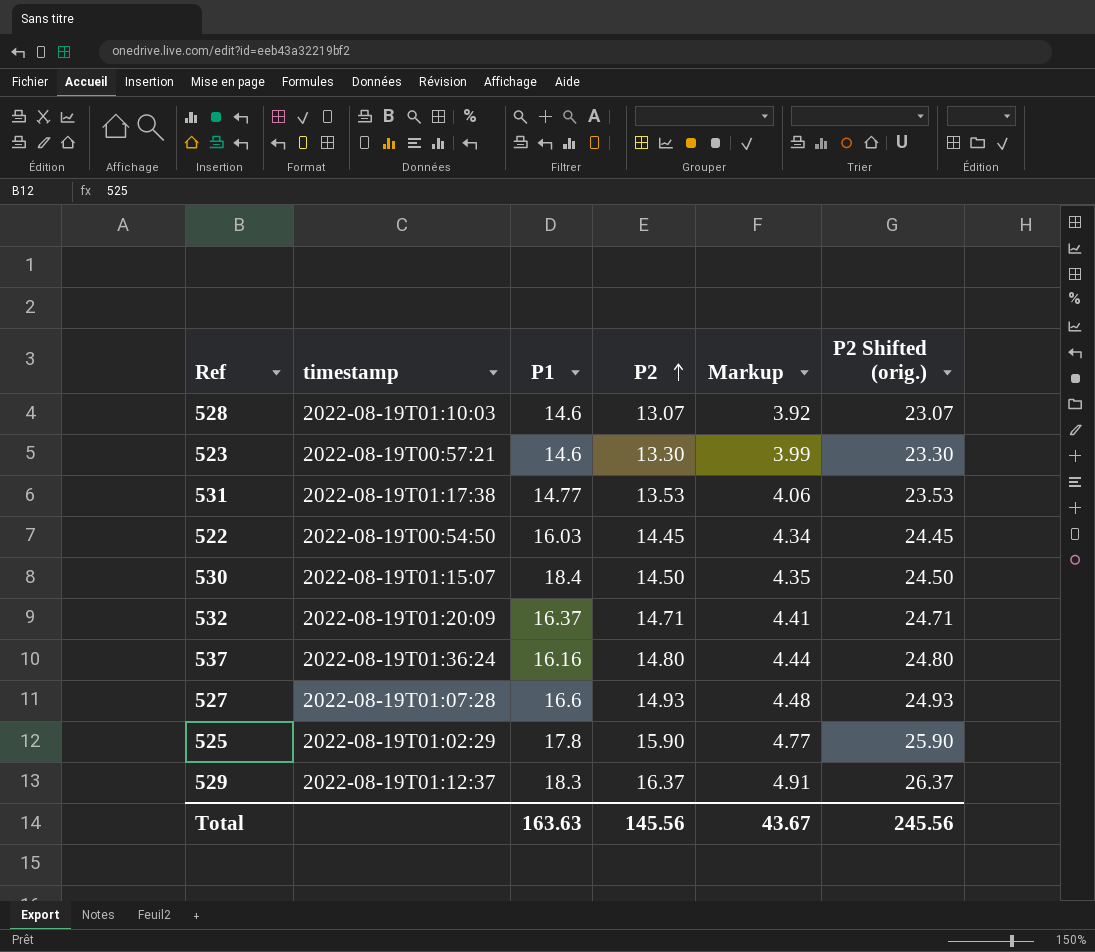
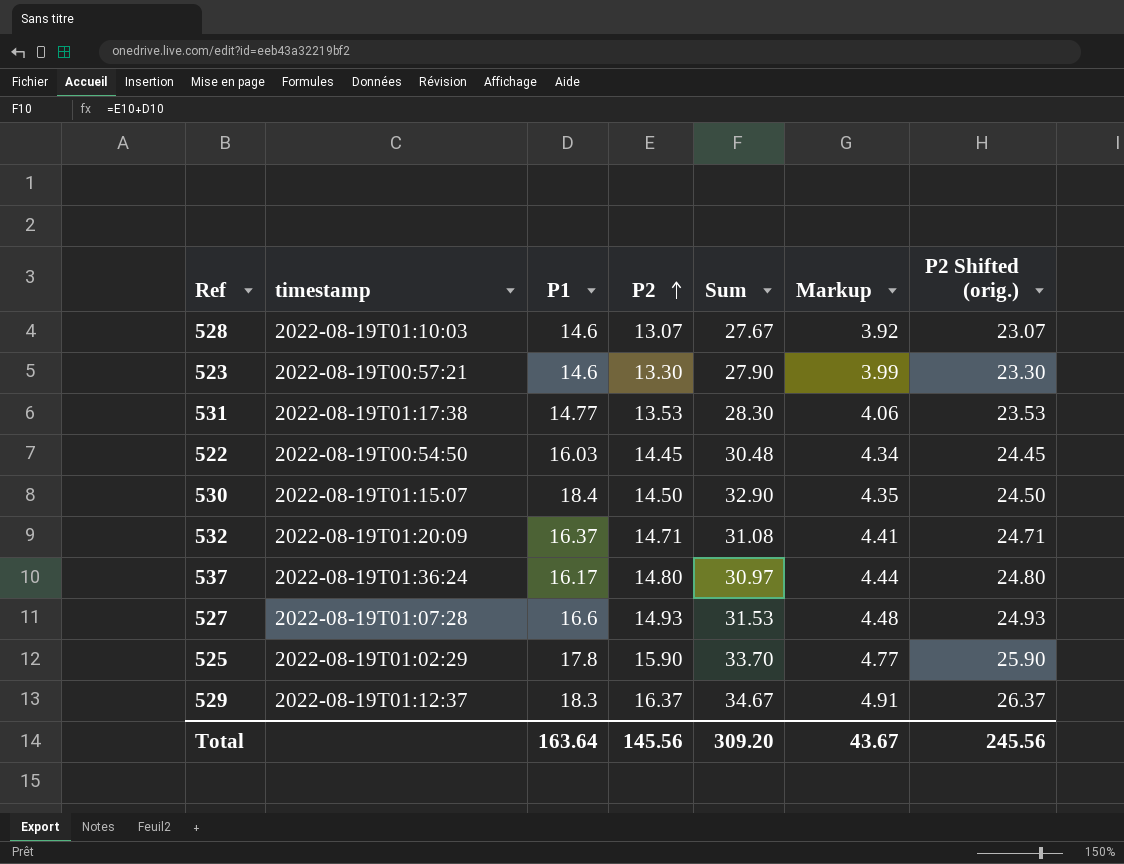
column Sum | formula: none -> [P1] + [P2]
537 | P1: 16.16 -> 16.17
Total | P1: 163.63 -> 163.64

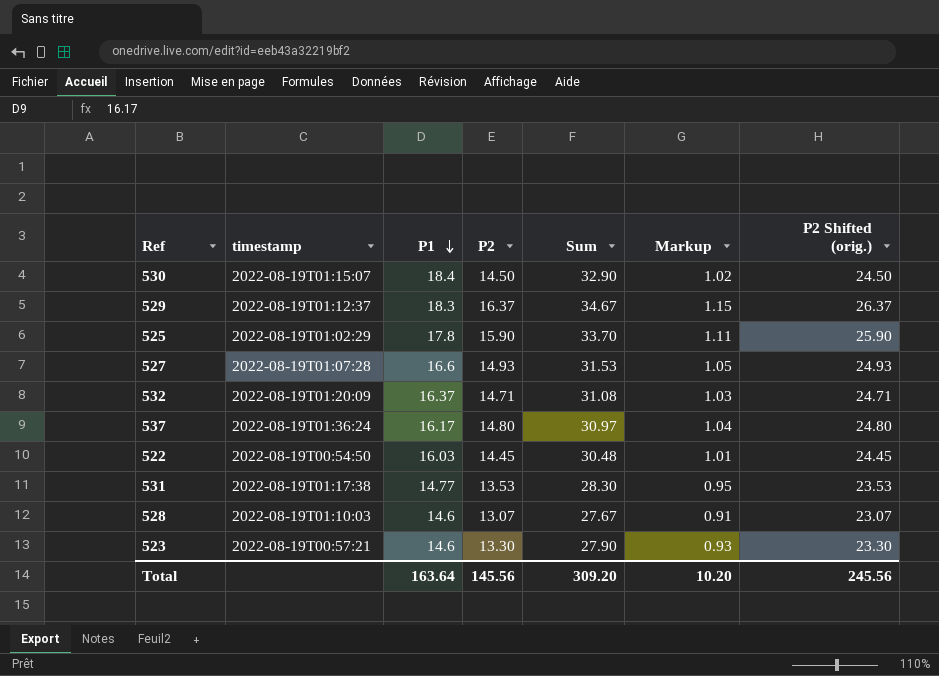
row order: P2 ascending -> P1 descending
column Markup | formula: [P2] * 0.3 -> [P2] * 0.07
Total | Markup: 43.67 -> 10.20

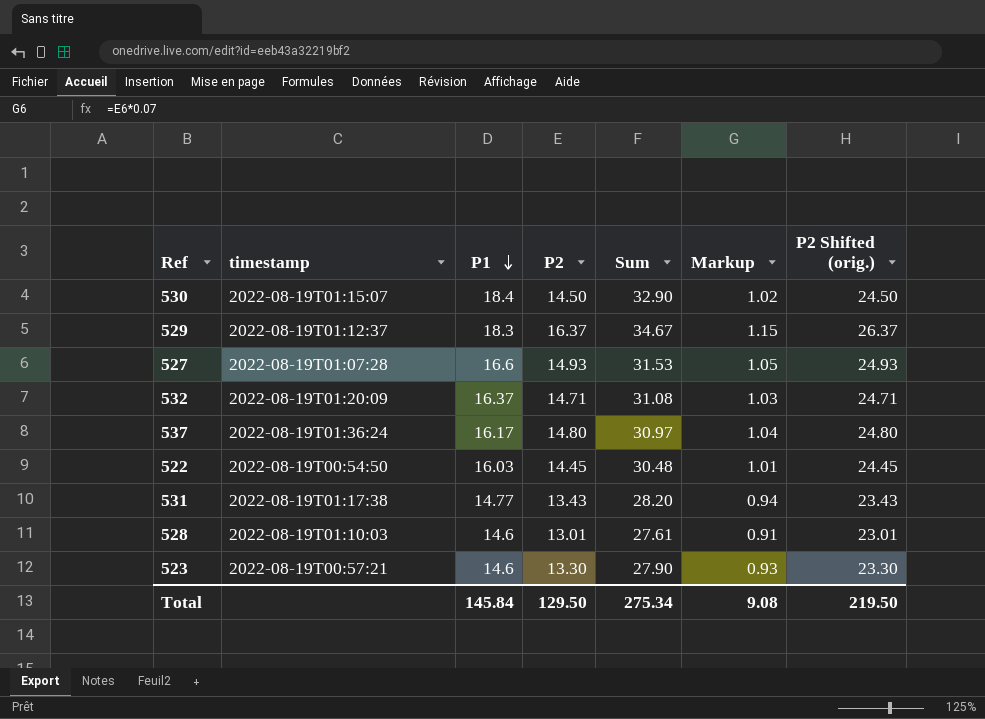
row 525: 2022-08-19T01:02:29 | 17.8 | 15.90 | 33.70 | 1.11 | 25.90 -> none
531 | P2: 13.53 -> 13.43
531 | Sum: 28.30 -> 28.20
531 | Markup: 0.95 -> 0.94
531 | P2 Shifted (orig.): 23.53 -> 23.43
528 | P2: 13.07 -> 13.01
528 | Sum: 27.67 -> 27.61
528 | P2 Shifted (orig.): 23.07 -> 23.01
Total | P1: 163.64 -> 145.84
Total | P2: 145.56 -> 129.50
Total | Sum: 309.20 -> 275.34
Total | Markup: 10.20 -> 9.08
Total | P2 Shifted (orig.): 245.56 -> 219.50

